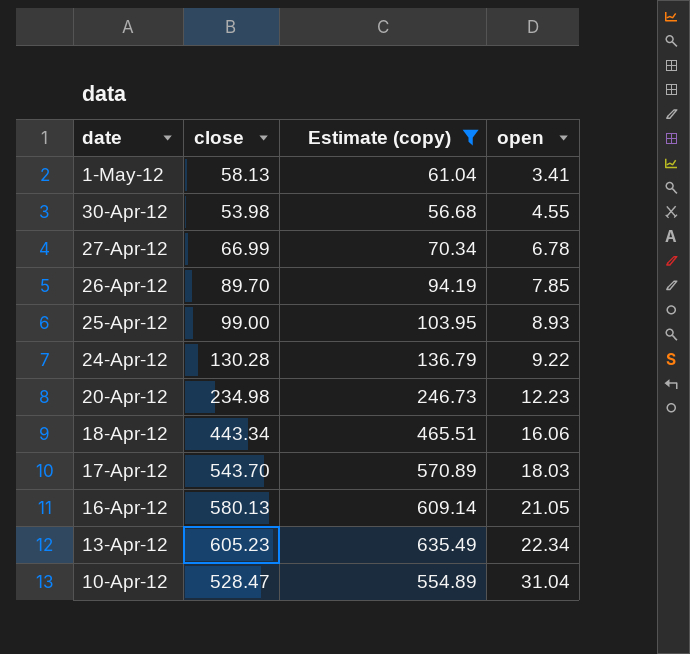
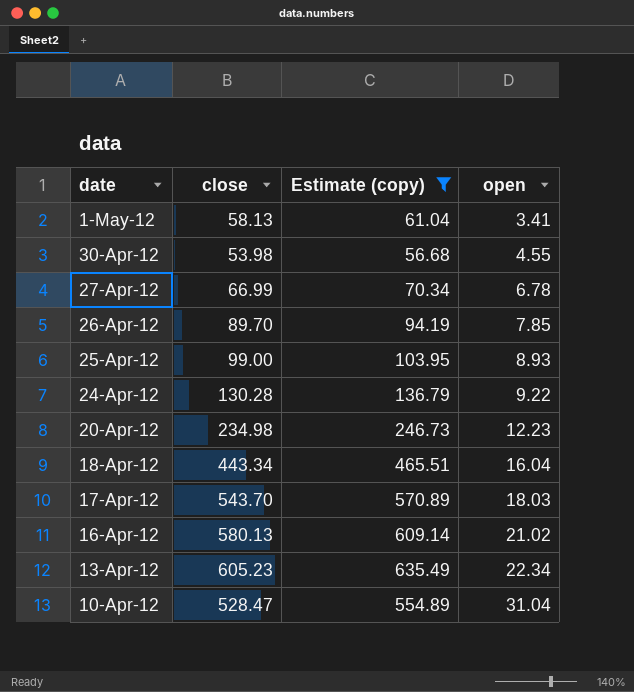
18-Apr-12 | open: 16.06 -> 16.04
16-Apr-12 | open: 21.05 -> 21.02

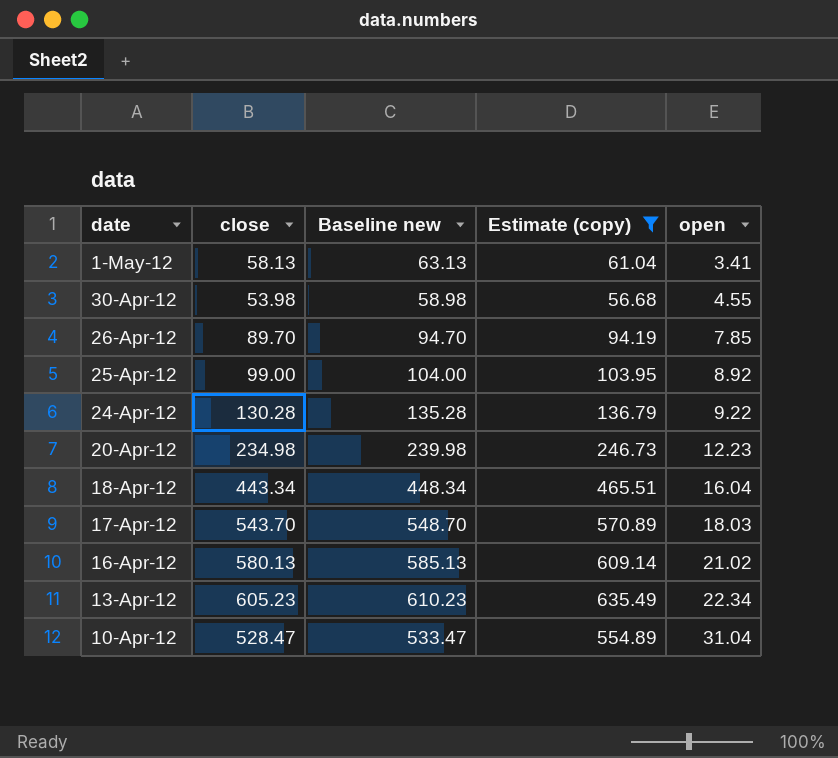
column Baseline new | formula: none -> [close] + 5
row 27-Apr-12: 66.99 | 70.34 | 6.78 -> none
25-Apr-12 | open: 8.93 -> 8.92

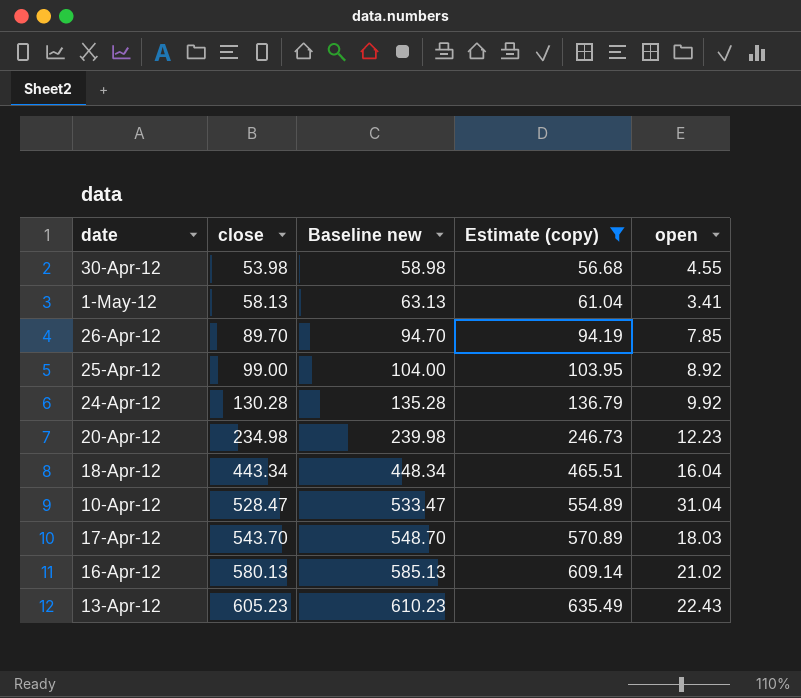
row order: date descending -> close ascending
24-Apr-12 | open: 9.22 -> 9.92
13-Apr-12 | open: 22.34 -> 22.43

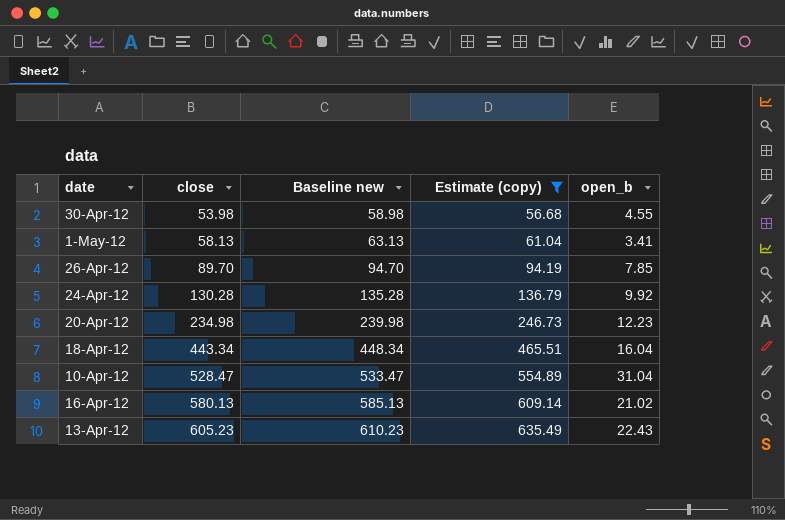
column name: open -> open_b
row 25-Apr-12: 99.00 | 104.00 | 103.95 | 8.92 -> none
row 17-Apr-12: 543.70 | 548.70 | 570.89 | 18.03 -> none

